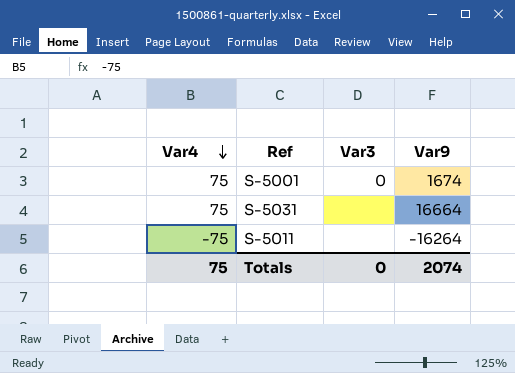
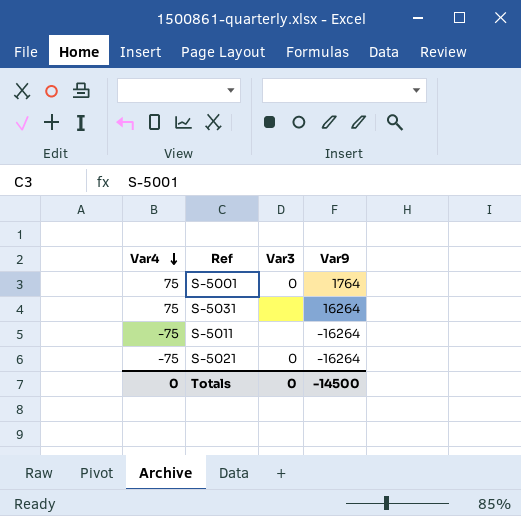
S-5001 | Var9: 1674 -> 1764
S-5031 | Var9: 16664 -> 16264
row S-5021: none -> -75 | 0 | -16264
Totals | Var4: 75 -> 0
Totals | Var9: 2074 -> -14500

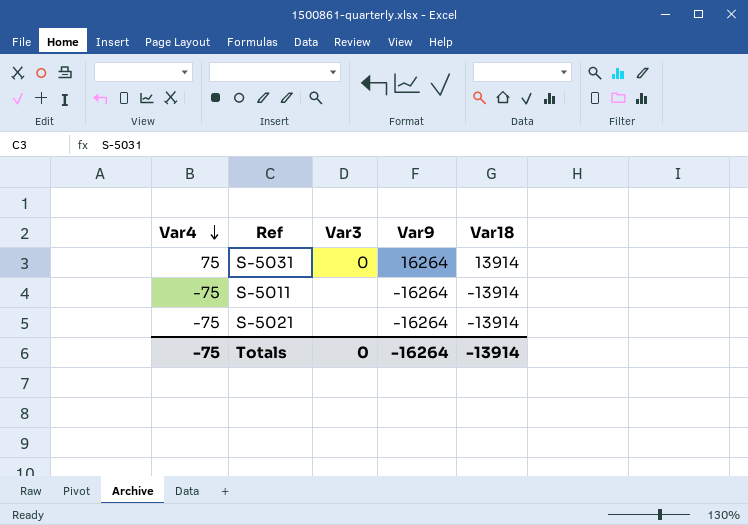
column Var18 | position: none -> 5
row S-5001: 75 | 0 | 1764 -> none
S-5031 | Var3: none -> 0
S-5021 | Var3: 0 -> none
Totals | Var4: 0 -> -75
Totals | Var9: -14500 -> -16264

